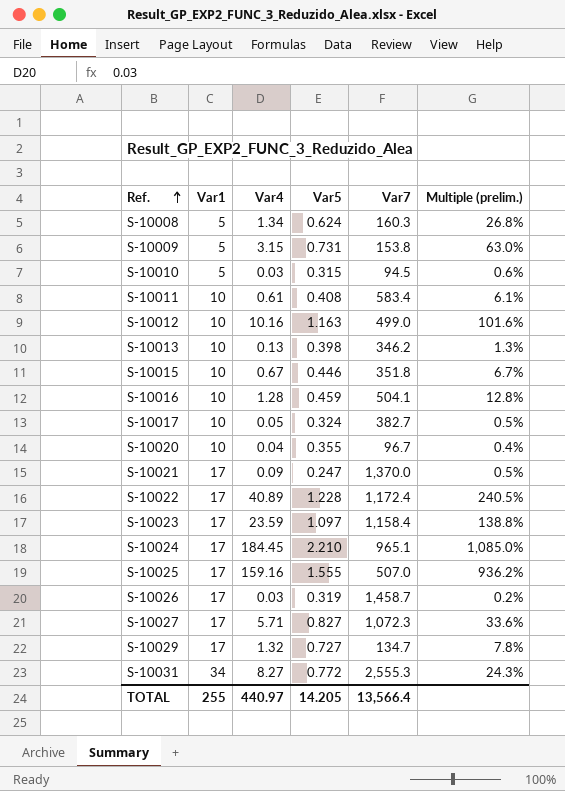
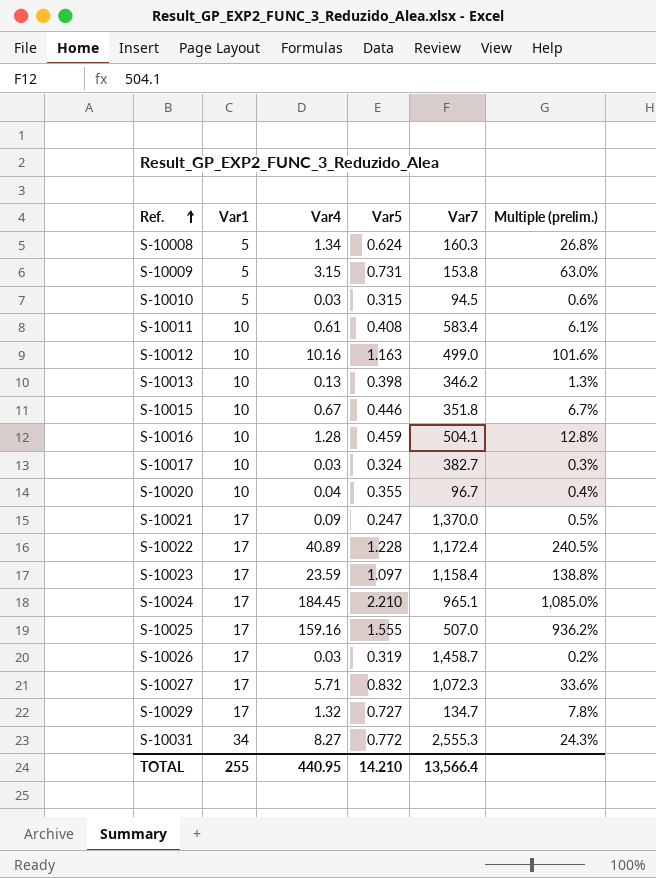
S-10017 | Var4: 0.05 -> 0.03
S-10017 | Multiple (prelim.): 0.5% -> 0.3%
S-10027 | Var5: 0.827 -> 0.832
TOTAL | Var4: 440.97 -> 440.95
TOTAL | Var5: 14.205 -> 14.210

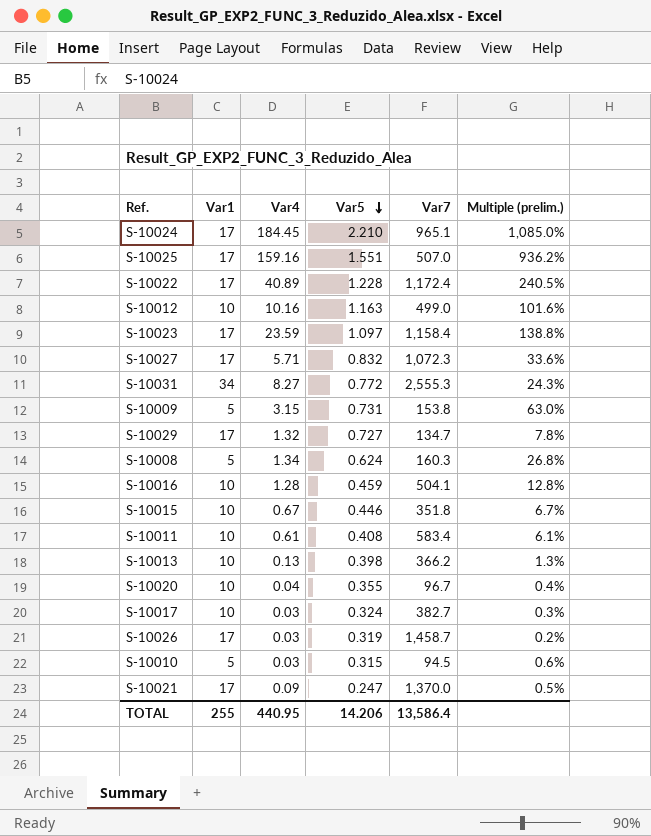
row order: Ref. ascending -> Var5 descending
S-10025 | Var5: 1.555 -> 1.551
S-10013 | Var7: 346.2 -> 366.2
TOTAL | Var5: 14.210 -> 14.206
TOTAL | Var7: 13,566.4 -> 13,586.4

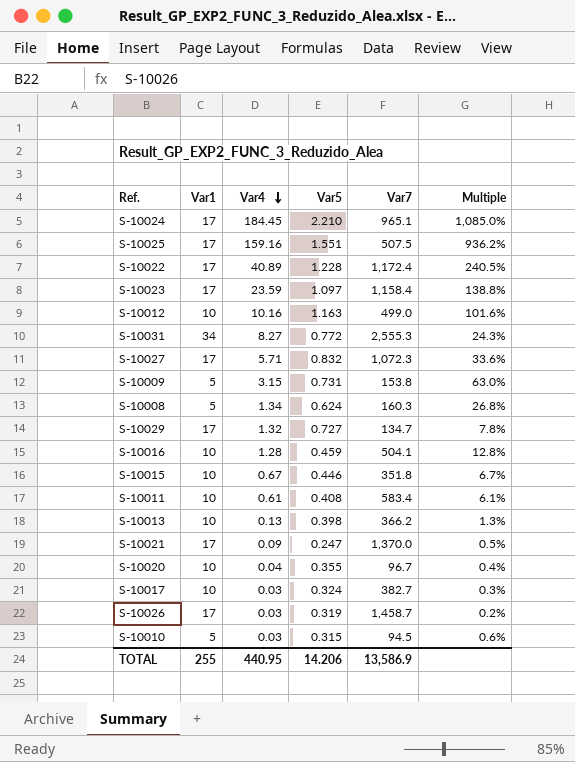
row order: Var5 descending -> Var4 descending
column name: Multiple (prelim.) -> Multiple
S-10025 | Var7: 507.0 -> 507.5
TOTAL | Var7: 13,586.4 -> 13,586.9

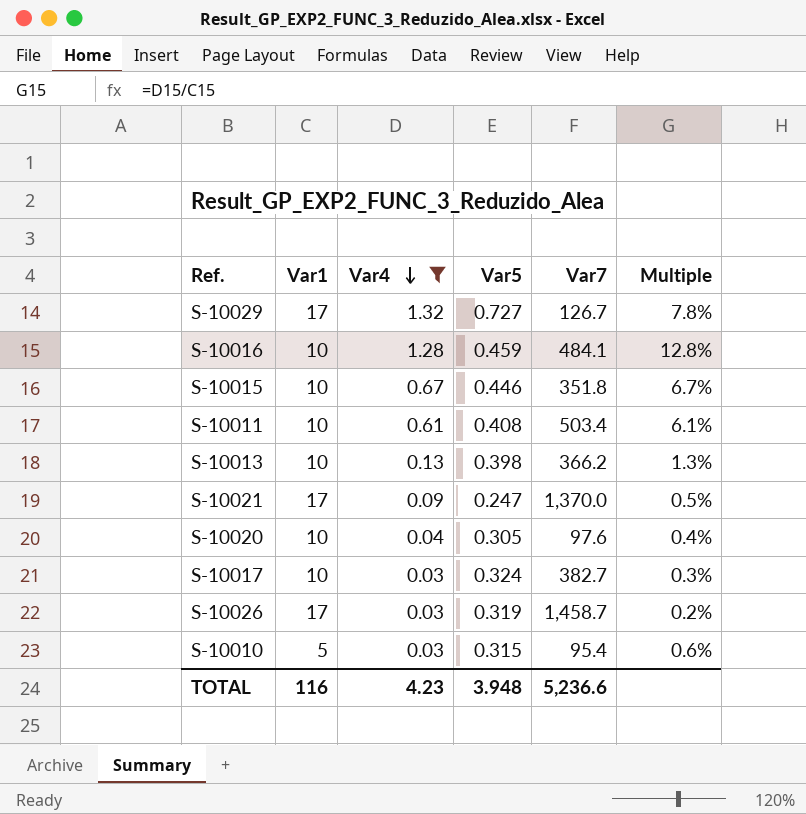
filter: none -> Var4 <= 1.32
S-10029 | Var7: 134.7 -> 126.7
S-10016 | Var7: 504.1 -> 484.1
S-10011 | Var7: 583.4 -> 503.4
S-10020 | Var5: 0.355 -> 0.305
S-10020 | Var7: 96.7 -> 97.6
S-10010 | Var7: 94.5 -> 95.4
TOTAL | Var1: 255 -> 116
TOTAL | Var4: 440.95 -> 4.23
TOTAL | Var5: 14.206 -> 3.948
TOTAL | Var7: 13,586.9 -> 5,236.6

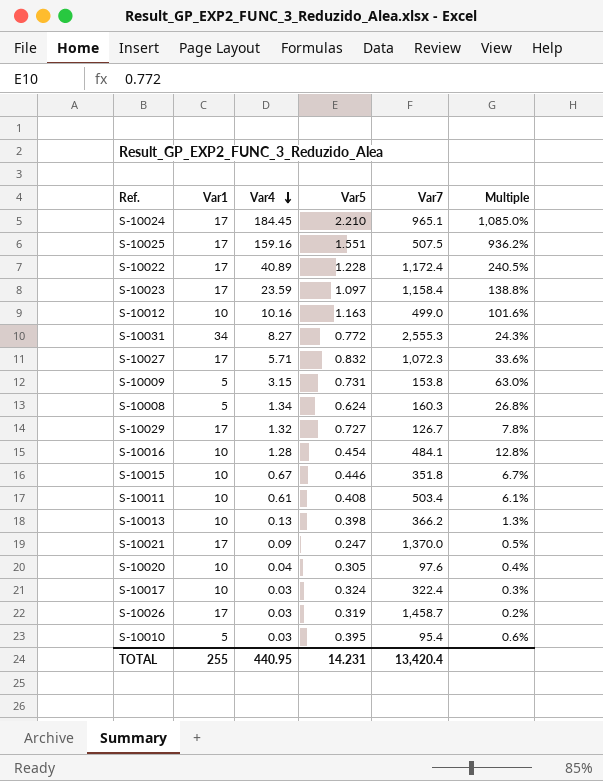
filter: Var4 <= 1.32 -> none
S-10016 | Var5: 0.459 -> 0.454
S-10017 | Var7: 382.7 -> 322.4
S-10010 | Var5: 0.315 -> 0.395
TOTAL | Var1: 116 -> 255
TOTAL | Var4: 4.23 -> 440.95
TOTAL | Var5: 3.948 -> 14.231
TOTAL | Var7: 5,236.6 -> 13,420.4

